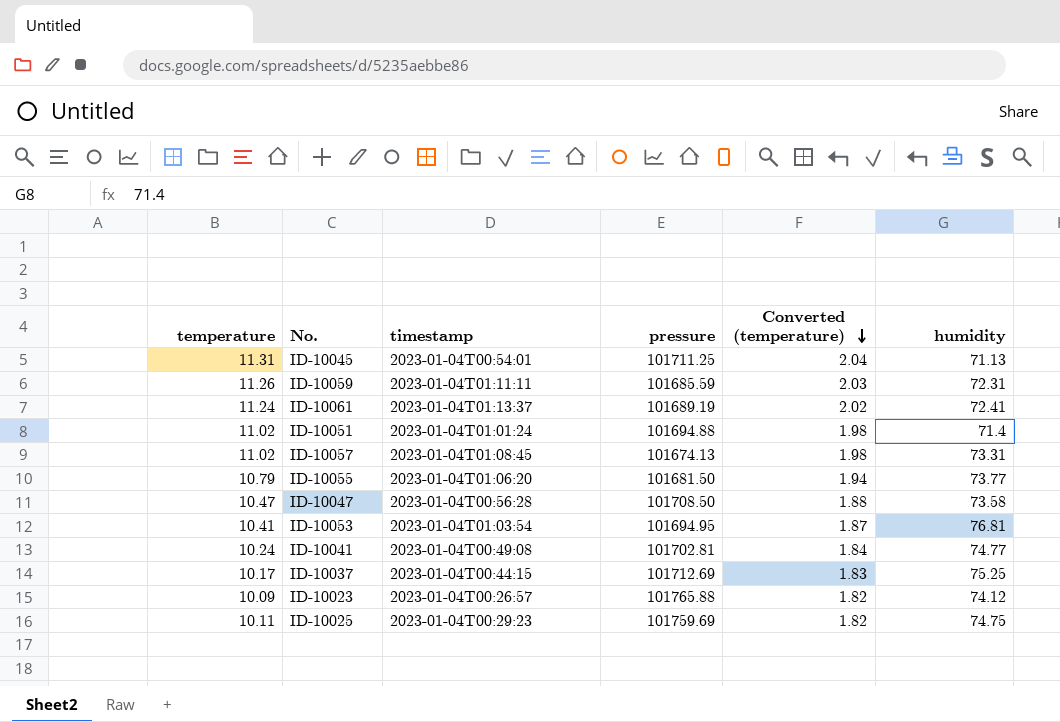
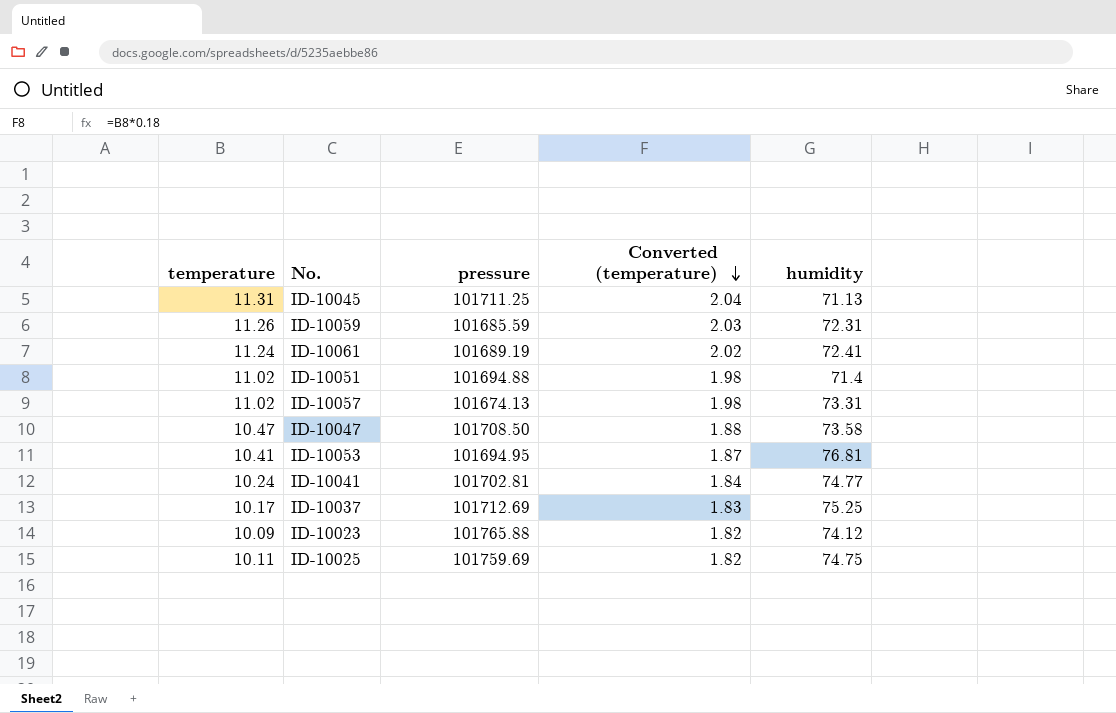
column timestamp | position: 3 -> none
row ID-10055: 10.79 | 2023-01-04T01:06:20 | 101681.50 | 1.94 | 73.77 -> none

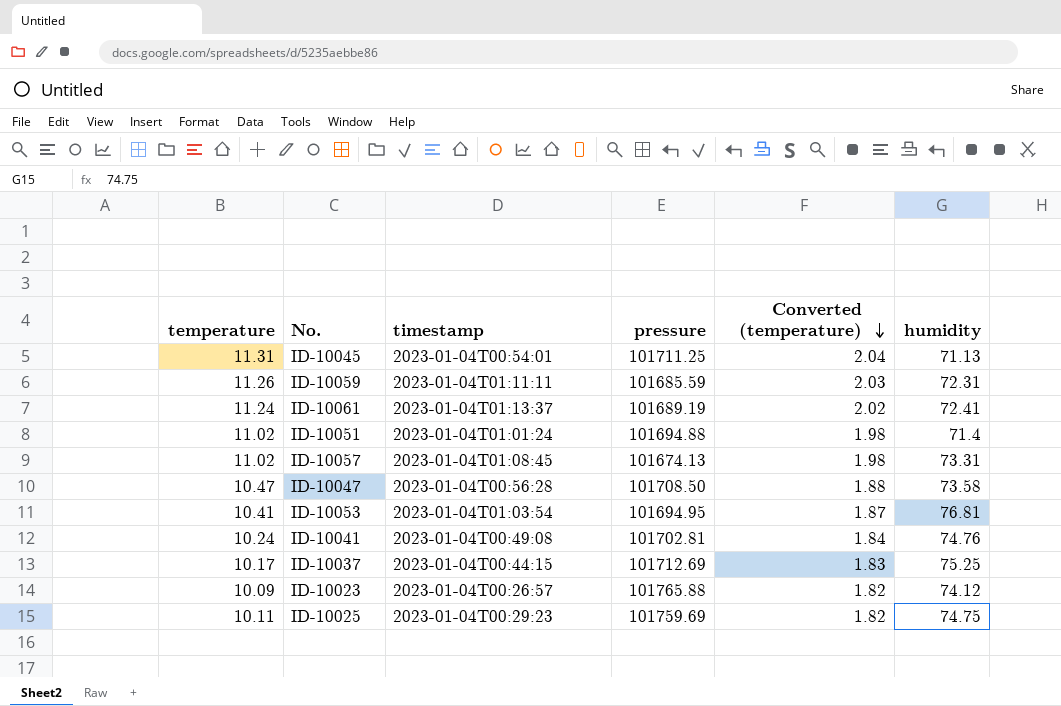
column timestamp | position: none -> 3
ID-10041 | humidity: 74.77 -> 74.76

